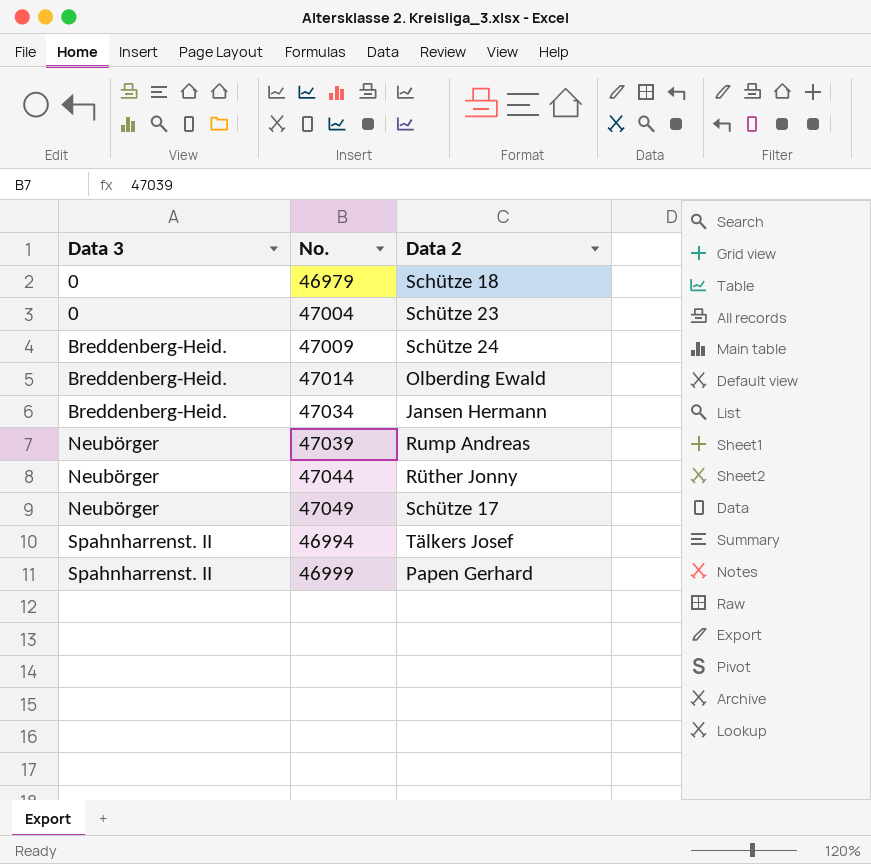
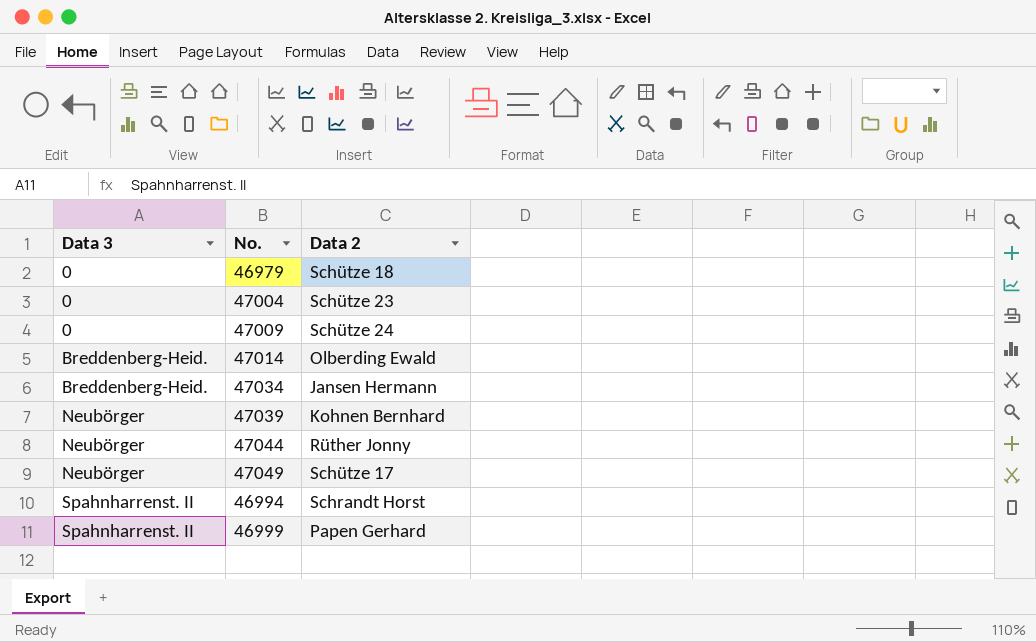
47009 | Data 3: Breddenberg-Heid. -> 0
47039 | Data 2: Rump Andreas -> Kohnen Bernhard
46994 | Data 2: Tälkers Josef -> Schrandt Horst

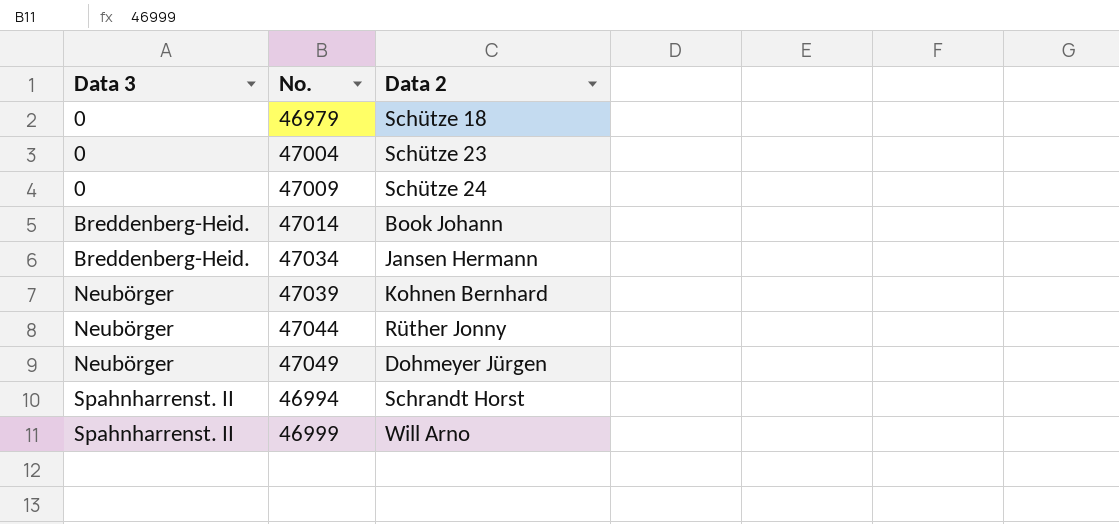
47014 | Data 2: Olberding Ewald -> Book Johann
47049 | Data 2: Schütze 17 -> Dohmeyer Jürgen
46999 | Data 2: Papen Gerhard -> Will Arno

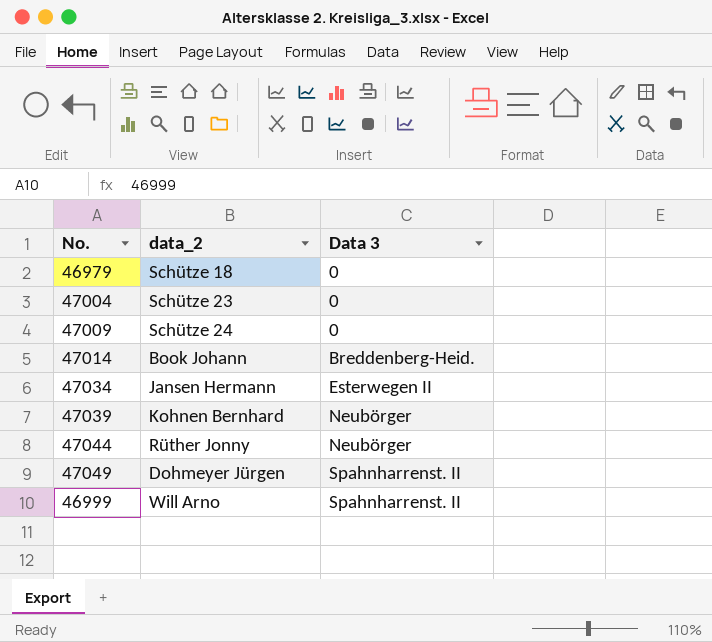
column name: Data 2 -> data_2
column Data 3 | position: 1 -> 3
row 46994: Spahnharrenst. II | Schrandt Horst -> none
47034 | Data 3: Breddenberg-Heid. -> Esterwegen II
47049 | Data 3: Neubörger -> Spahnharrenst. II

